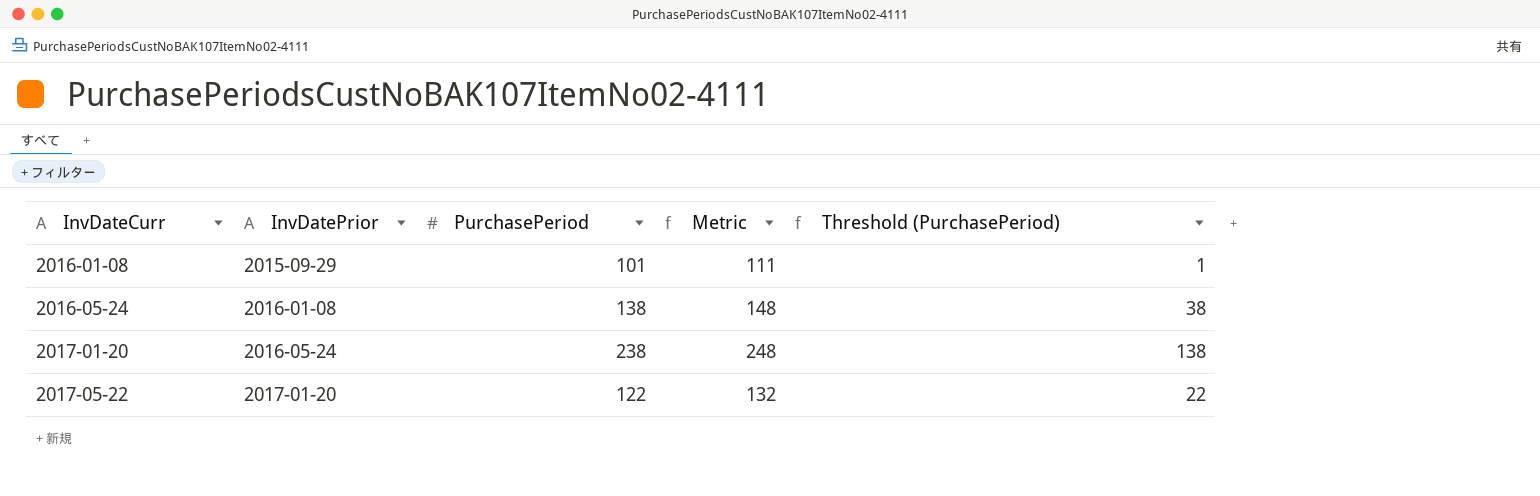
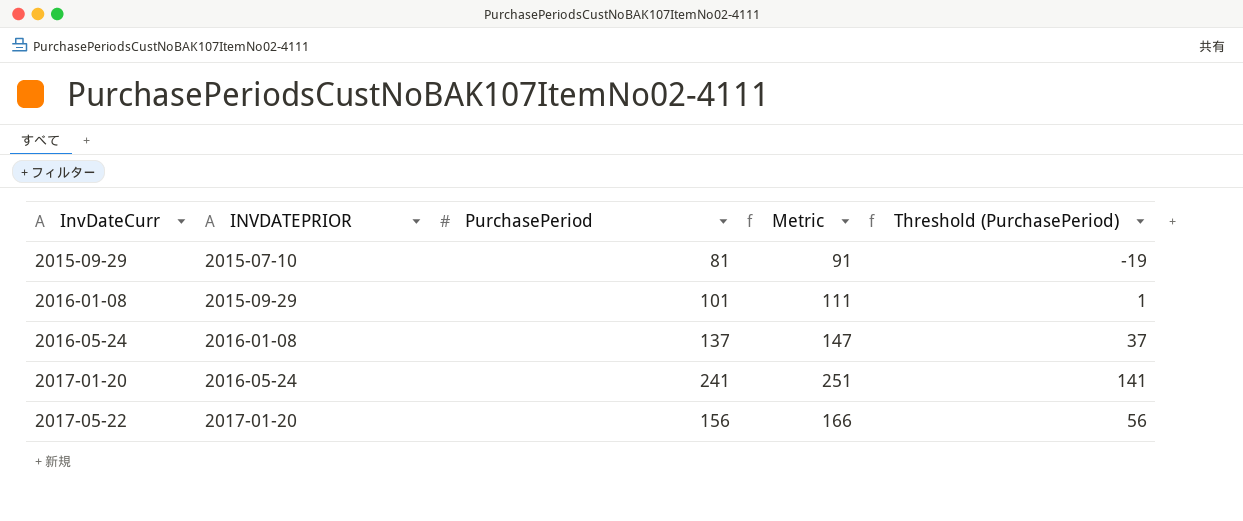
column name: InvDatePrior -> INVDATEPRIOR
row 2015-09-29: none -> 2015-07-10 | 81 | 91 | -19
2016-05-24 | PurchasePeriod: 138 -> 137
2016-05-24 | Metric: 148 -> 147
2016-05-24 | Threshold (PurchasePeriod): 38 -> 37
2017-01-20 | PurchasePeriod: 238 -> 241
2017-01-20 | Metric: 248 -> 251
2017-01-20 | Threshold (PurchasePeriod): 138 -> 141
2017-05-22 | PurchasePeriod: 122 -> 156
2017-05-22 | Metric: 132 -> 166
2017-05-22 | Threshold (PurchasePeriod): 22 -> 56

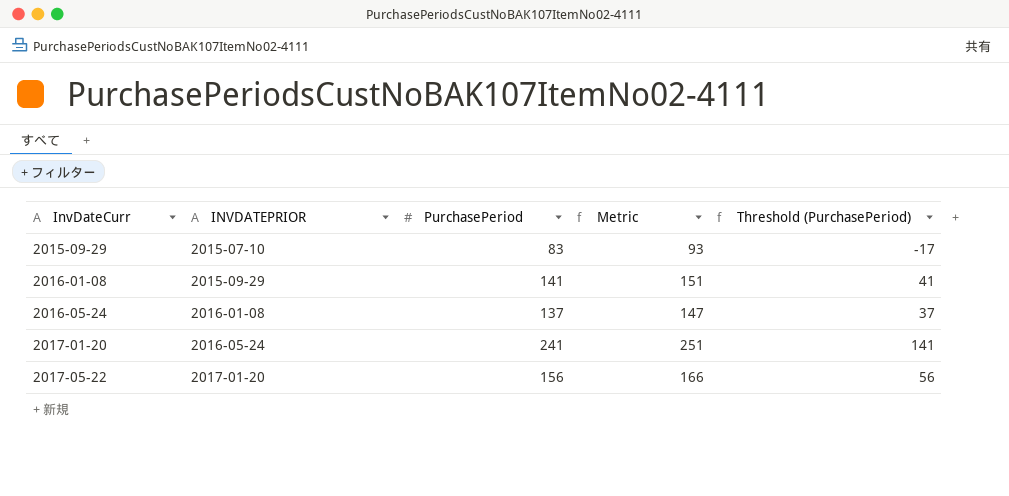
2015-09-29 | PurchasePeriod: 81 -> 83
2015-09-29 | Metric: 91 -> 93
2015-09-29 | Threshold (PurchasePeriod): -19 -> -17
2016-01-08 | PurchasePeriod: 101 -> 141
2016-01-08 | Metric: 111 -> 151
2016-01-08 | Threshold (PurchasePeriod): 1 -> 41

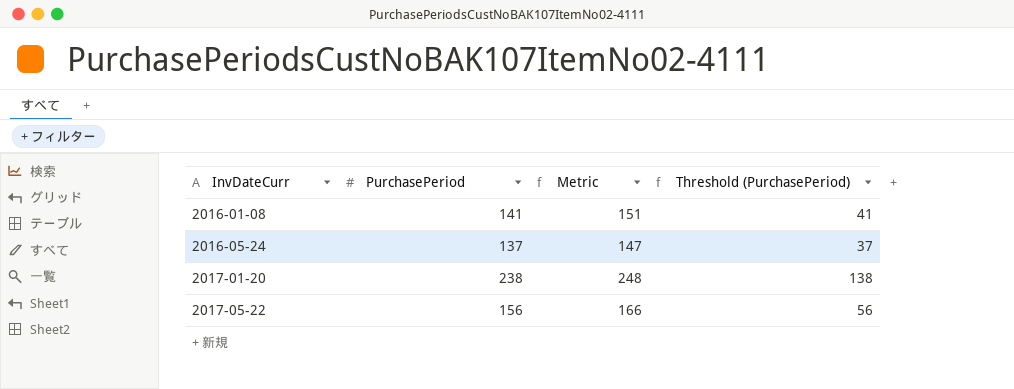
column INVDATEPRIOR | position: 2 -> none
row 2015-09-29: 2015-07-10 | 83 | 93 | -17 -> none
2017-01-20 | PurchasePeriod: 241 -> 238
2017-01-20 | Metric: 251 -> 248
2017-01-20 | Threshold (PurchasePeriod): 141 -> 138

